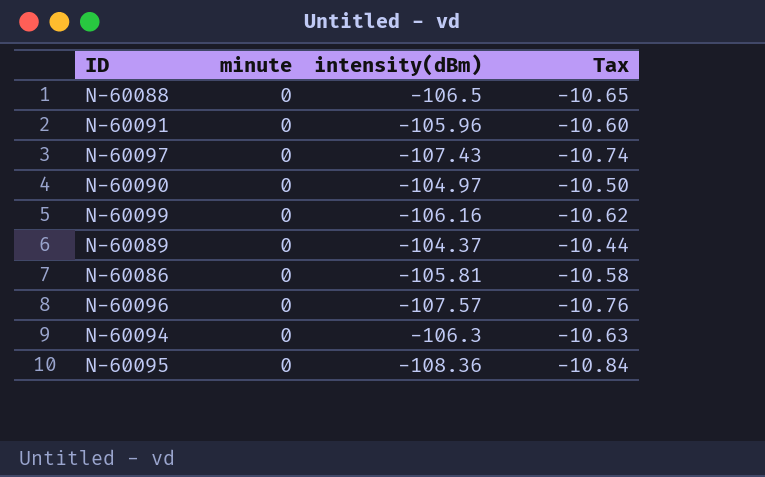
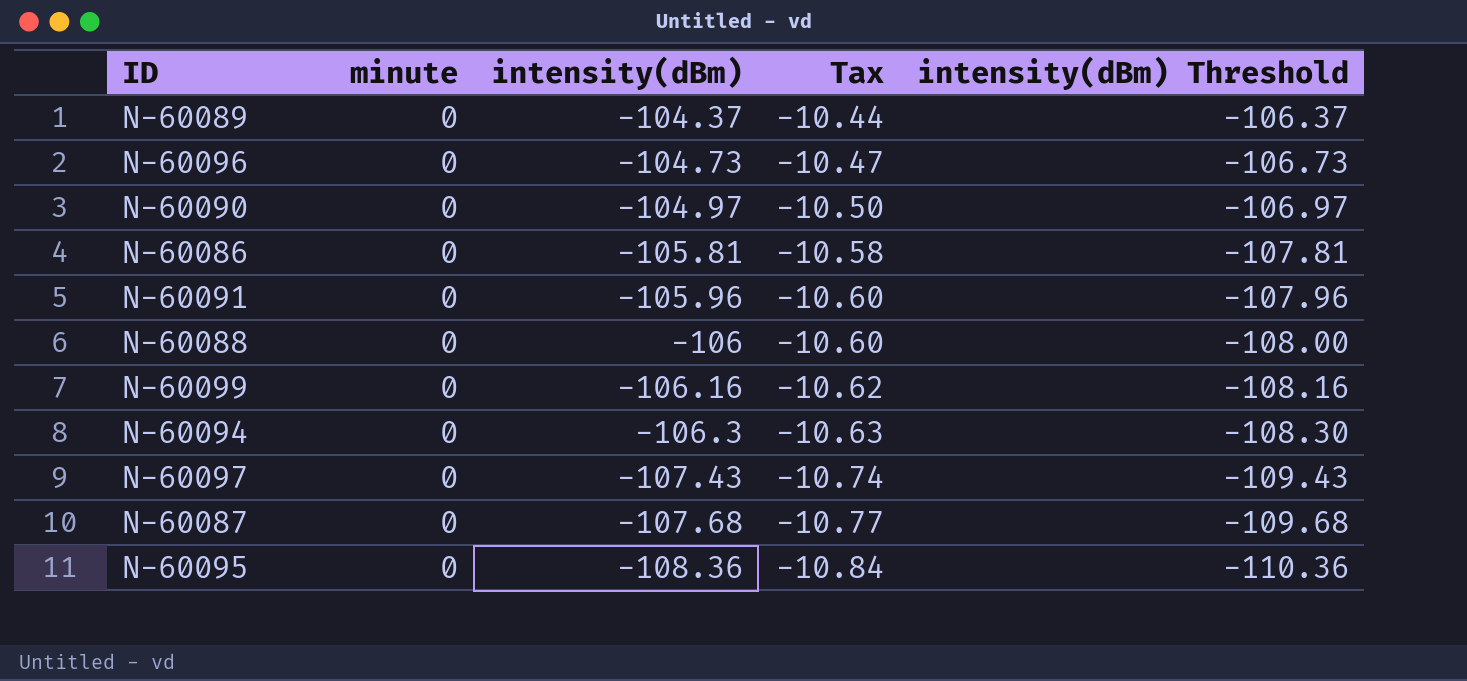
row order: none -> intensity(dBm) descending
column intensity(dBm) Threshold | formula: none -> [intensity(dBm)] - 2
N-60096 | intensity(dBm): -107.57 -> -104.73
N-60096 | Tax: -10.76 -> -10.47
N-60088 | intensity(dBm): -106.5 -> -106
N-60088 | Tax: -10.65 -> -10.60
row N-60087: none -> 0 | -107.68 | -10.77 | -109.68

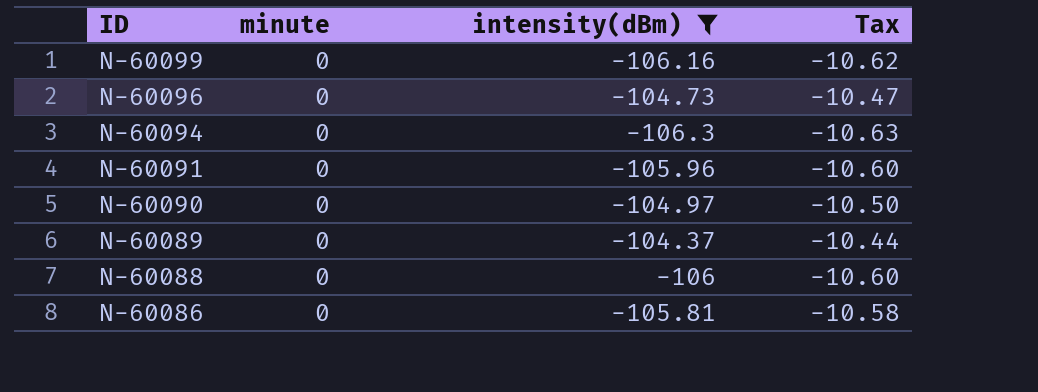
filter: none -> intensity(dBm) >= -106.3
row order: intensity(dBm) descending -> ID descending
column intensity(dBm) Threshold | formula: [intensity(dBm)] - 2 -> none

